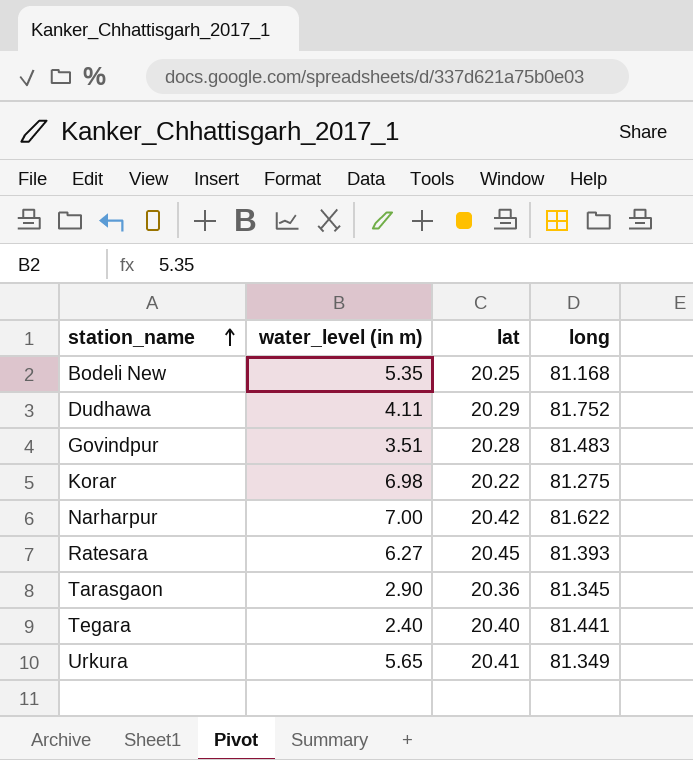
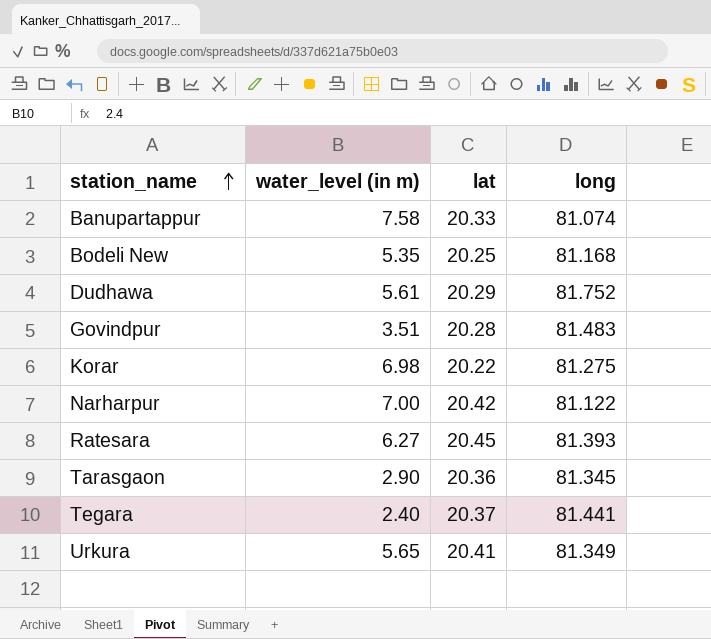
row Banupartappur: none -> 7.58 | 20.33 | 81.074
Dudhawa | water_level (in m): 4.11 -> 5.61
Narharpur | long: 81.622 -> 81.122
Tegara | lat: 20.40 -> 20.37

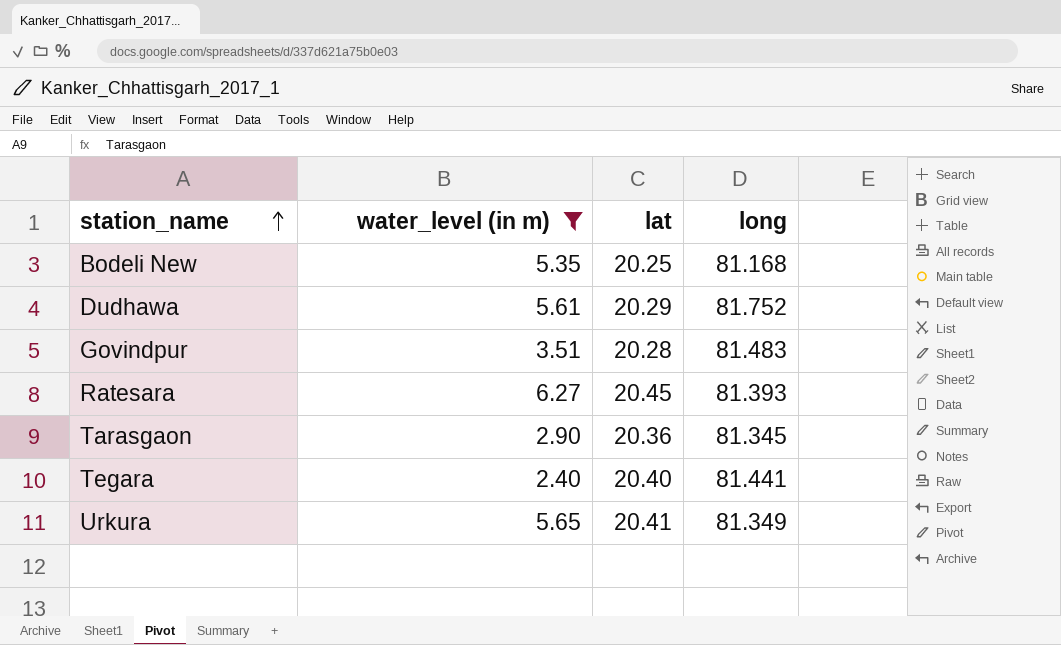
filter: none -> water_level (in m) <= 6.27
Tegara | lat: 20.37 -> 20.40

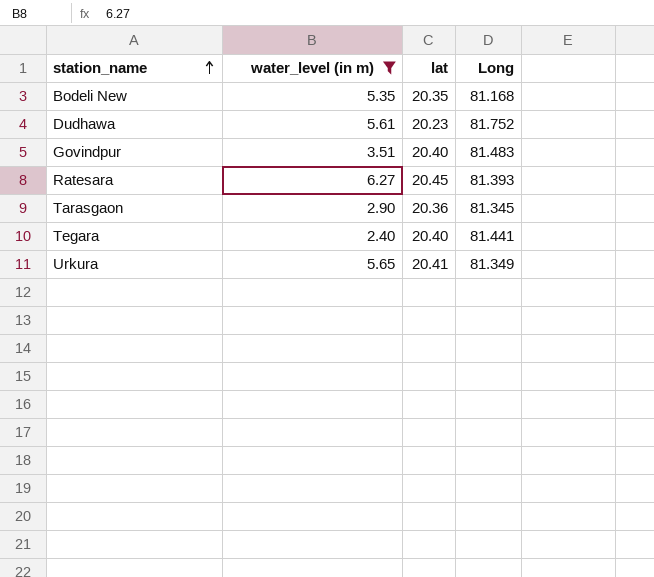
column name: long -> Long
Bodeli New | lat: 20.25 -> 20.35
Dudhawa | lat: 20.29 -> 20.23
Govindpur | lat: 20.28 -> 20.40

